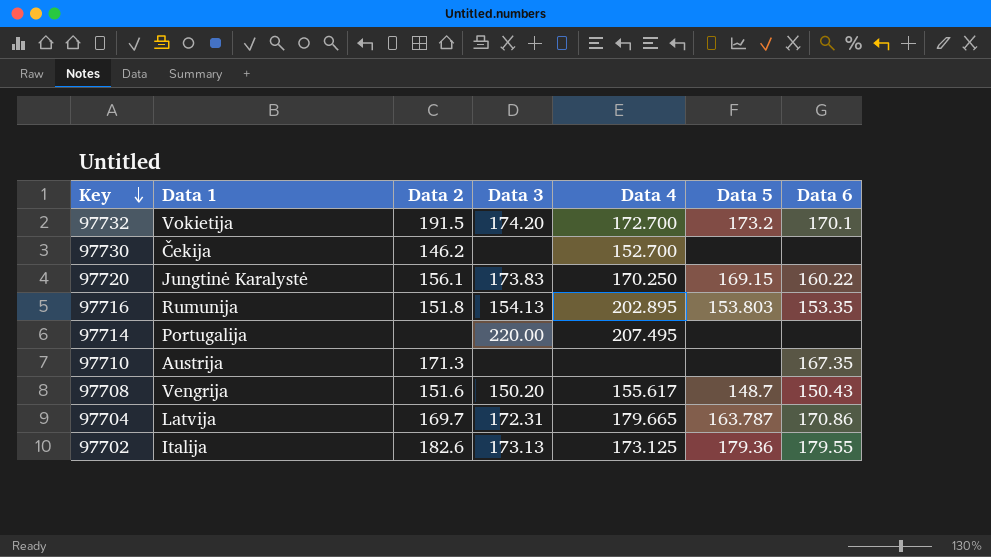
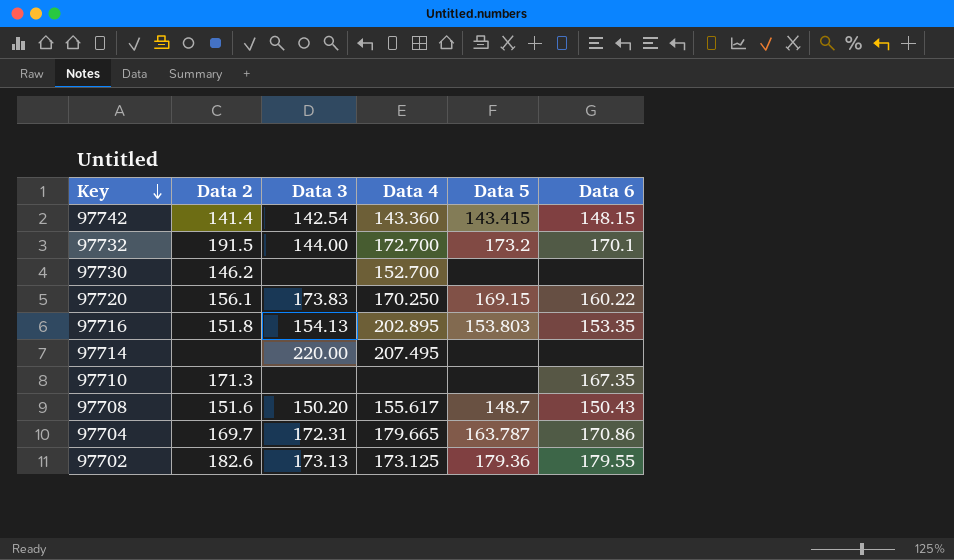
column Data 1 | position: 2 -> none
row 97742: none -> 141.4 | 142.54 | 143.360 | 143.415 | 148.15
97732 | Data 3: 174.20 -> 144.00

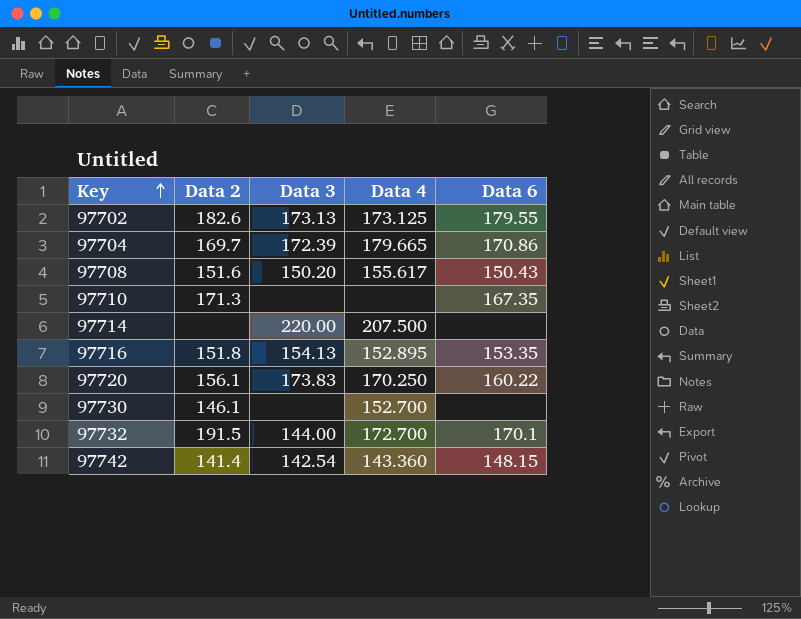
row order: Key descending -> Key ascending
column Data 5 | position: 5 -> none
97704 | Data 3: 172.31 -> 172.39
97714 | Data 4: 207.495 -> 207.500
97716 | Data 4: 202.895 -> 152.895
97730 | Data 2: 146.2 -> 146.1

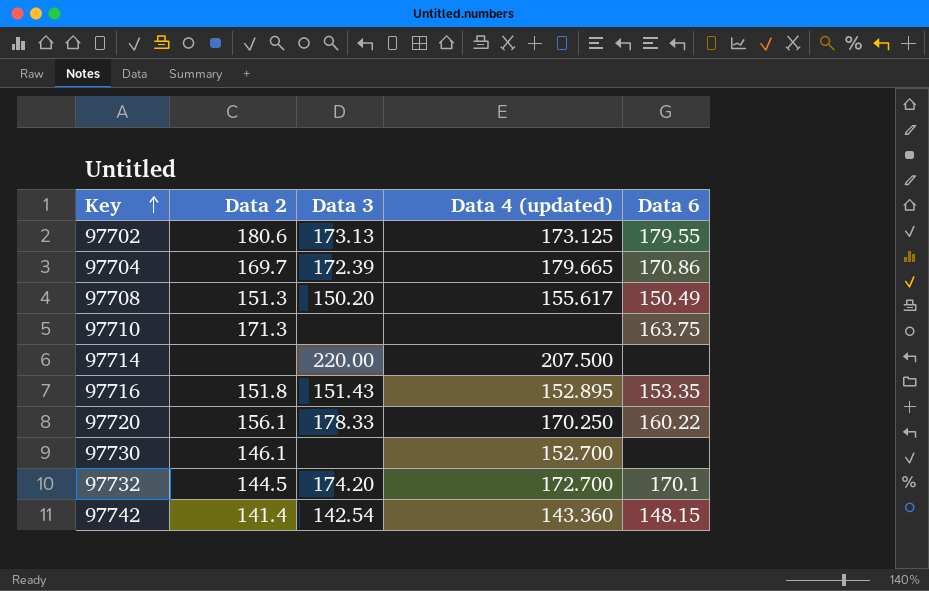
column name: Data 4 -> Data 4 (updated)
97702 | Data 2: 182.6 -> 180.6
97708 | Data 2: 151.6 -> 151.3
97708 | Data 6: 150.43 -> 150.49
97710 | Data 6: 167.35 -> 163.75
97716 | Data 3: 154.13 -> 151.43
97720 | Data 3: 173.83 -> 178.33
97732 | Data 2: 191.5 -> 144.5
97732 | Data 3: 144.00 -> 174.20

